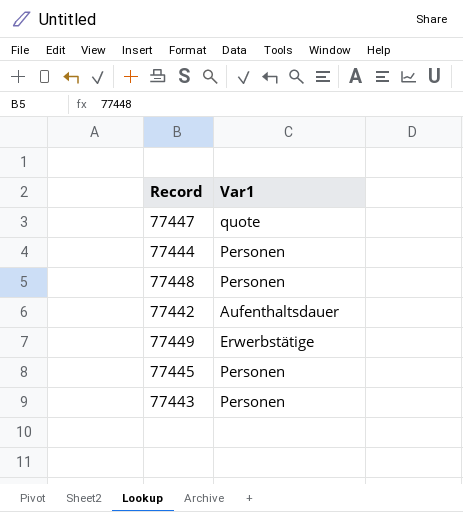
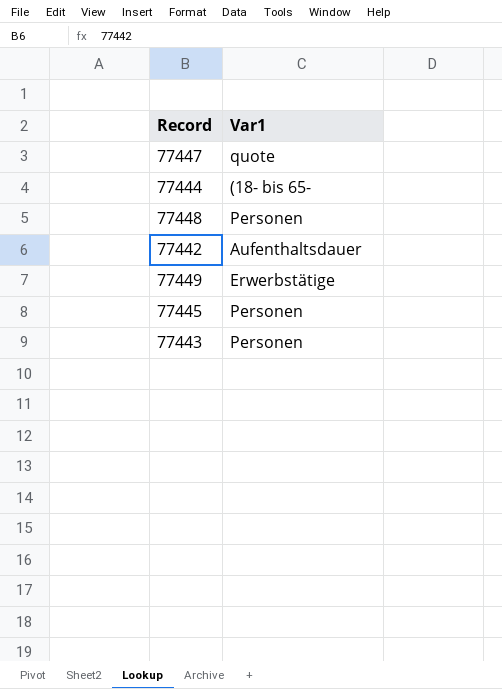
77444 | Var1: Personen -> (18- bis 65-

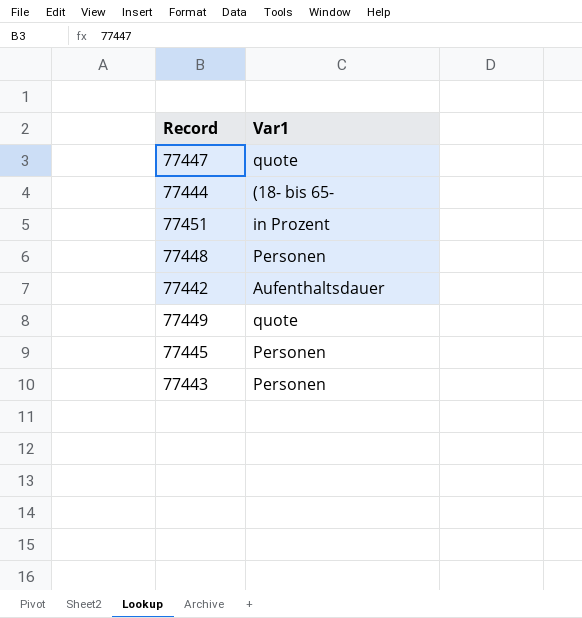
row 77451: none -> in Prozent
77449 | Var1: Erwerbstätige -> quote

